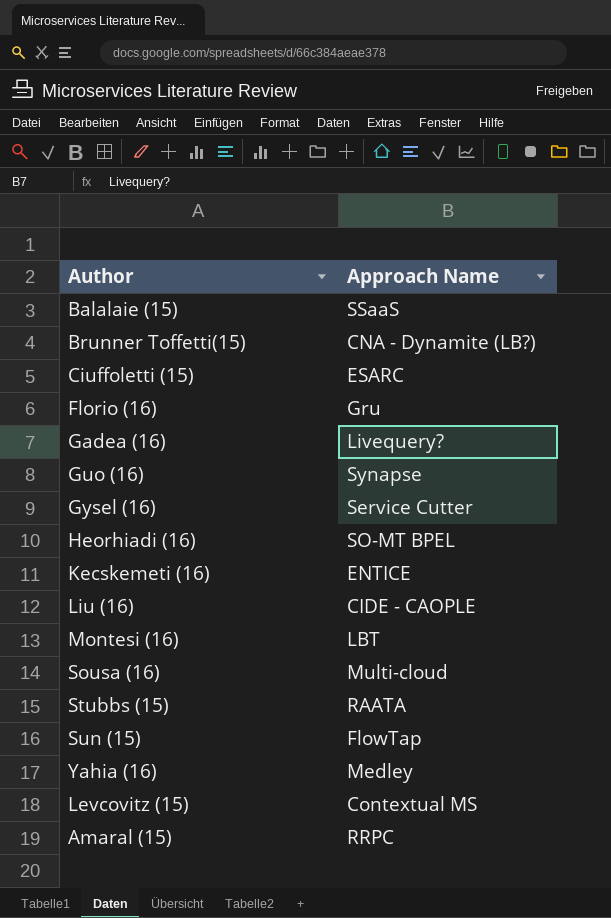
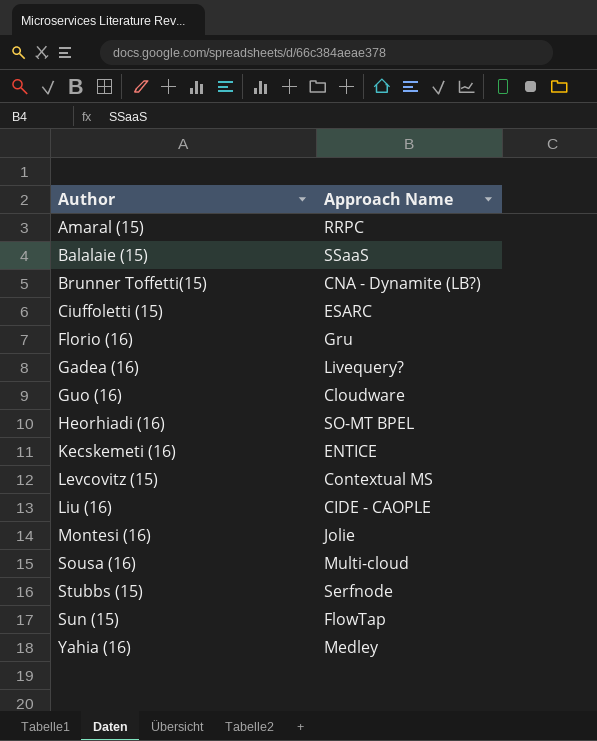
row order: none -> Author ascending
row Gysel (16): Service Cutter -> none
Guo (16) | Approach Name: Synapse -> Cloudware
Montesi (16) | Approach Name: LBT -> Jolie
Stubbs (15) | Approach Name: RAATA -> Serfnode

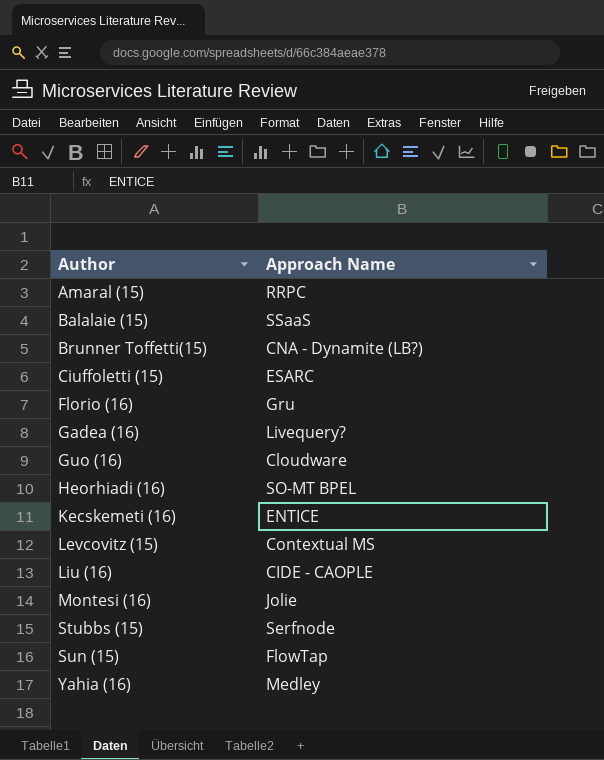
row Sousa (16): Multi-cloud -> none

